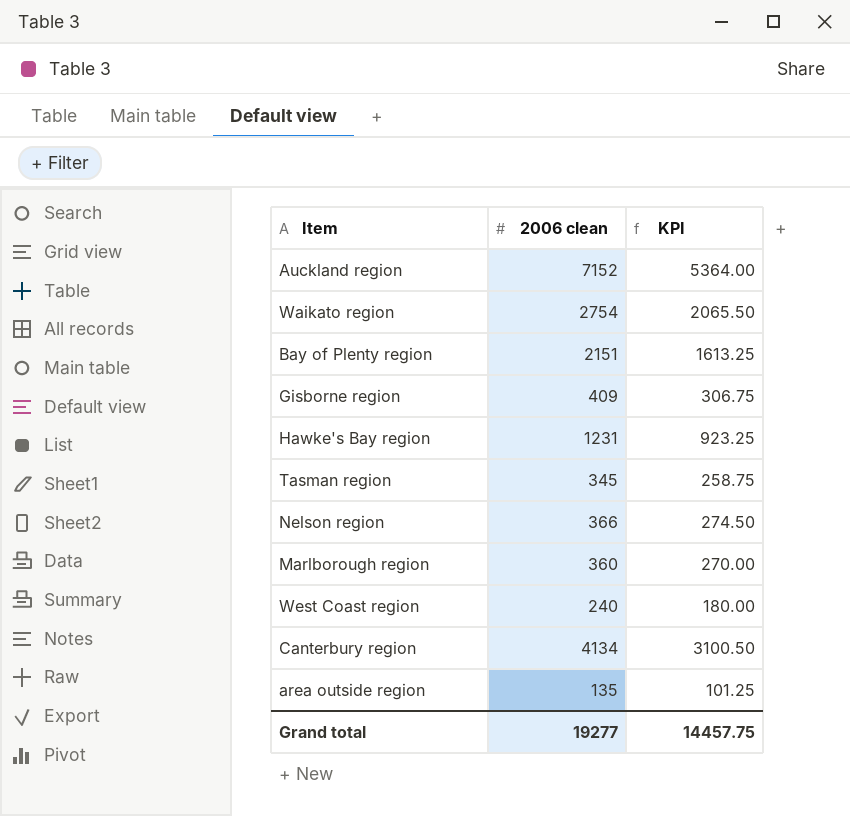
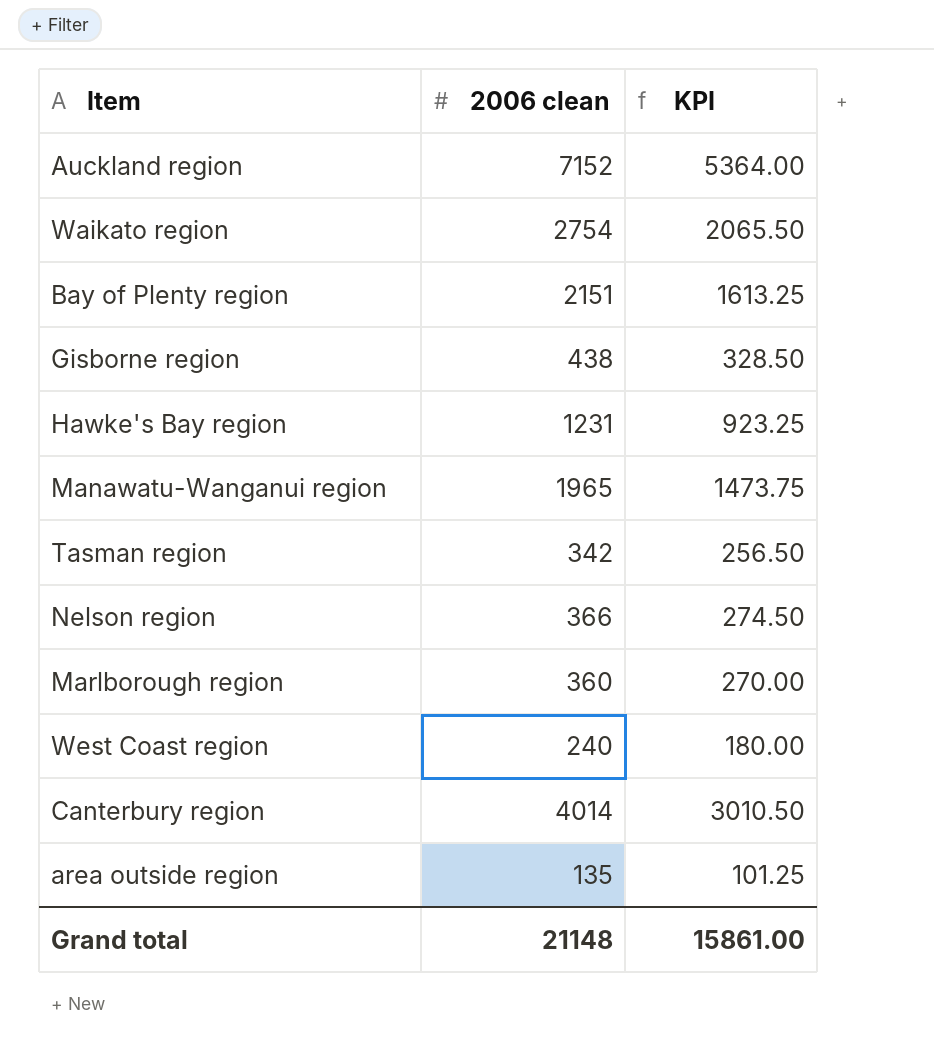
Gisborne region | 2006 clean: 409 -> 438
Gisborne region | KPI: 306.75 -> 328.50
row Manawatu-Wanganui region: none -> 1965 | 1473.75
Tasman region | 2006 clean: 345 -> 342
Tasman region | KPI: 258.75 -> 256.50
Canterbury region | 2006 clean: 4134 -> 4014
Canterbury region | KPI: 3100.50 -> 3010.50
Grand total | 2006 clean: 19277 -> 21148
Grand total | KPI: 14457.75 -> 15861.00

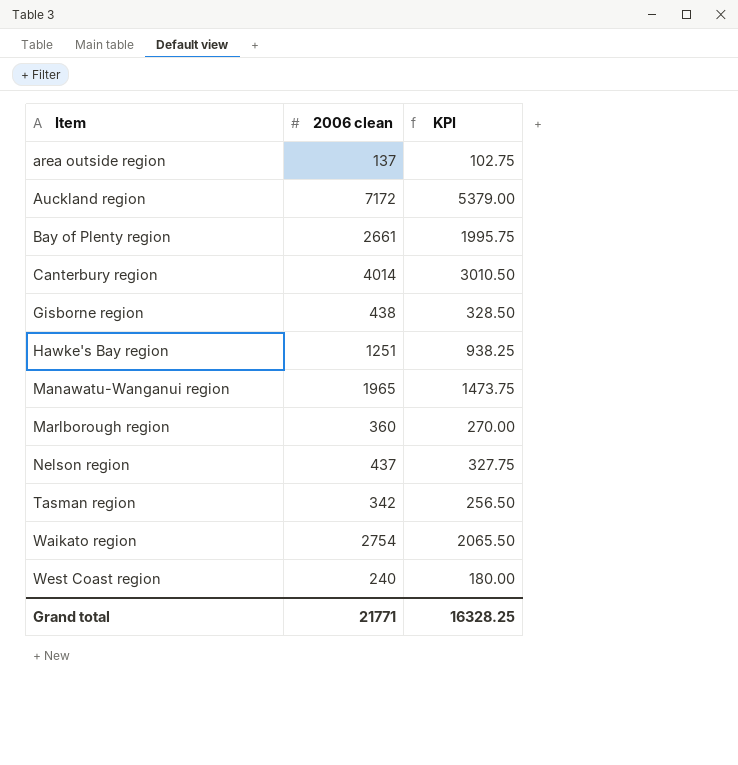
row order: none -> Item ascending
area outside region | 2006 clean: 135 -> 137
area outside region | KPI: 101.25 -> 102.75
Auckland region | 2006 clean: 7152 -> 7172
Auckland region | KPI: 5364.00 -> 5379.00
Bay of Plenty region | 2006 clean: 2151 -> 2661
Bay of Plenty region | KPI: 1613.25 -> 1995.75
Hawke's Bay region | 2006 clean: 1231 -> 1251
Hawke's Bay region | KPI: 923.25 -> 938.25
Nelson region | 2006 clean: 366 -> 437
Nelson region | KPI: 274.50 -> 327.75
Grand total | 2006 clean: 21148 -> 21771
Grand total | KPI: 15861.00 -> 16328.25

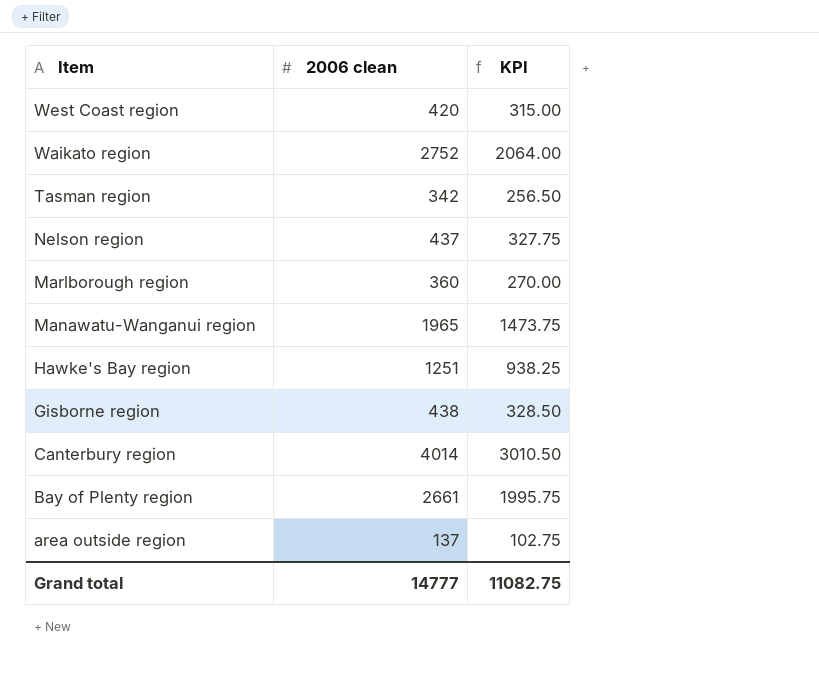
row order: Item ascending -> Item descending
row Auckland region: 7172 | 5379.00 -> none
West Coast region | 2006 clean: 240 -> 420
West Coast region | KPI: 180.00 -> 315.00
Waikato region | 2006 clean: 2754 -> 2752
Waikato region | KPI: 2065.50 -> 2064.00
Grand total | 2006 clean: 21771 -> 14777
Grand total | KPI: 16328.25 -> 11082.75

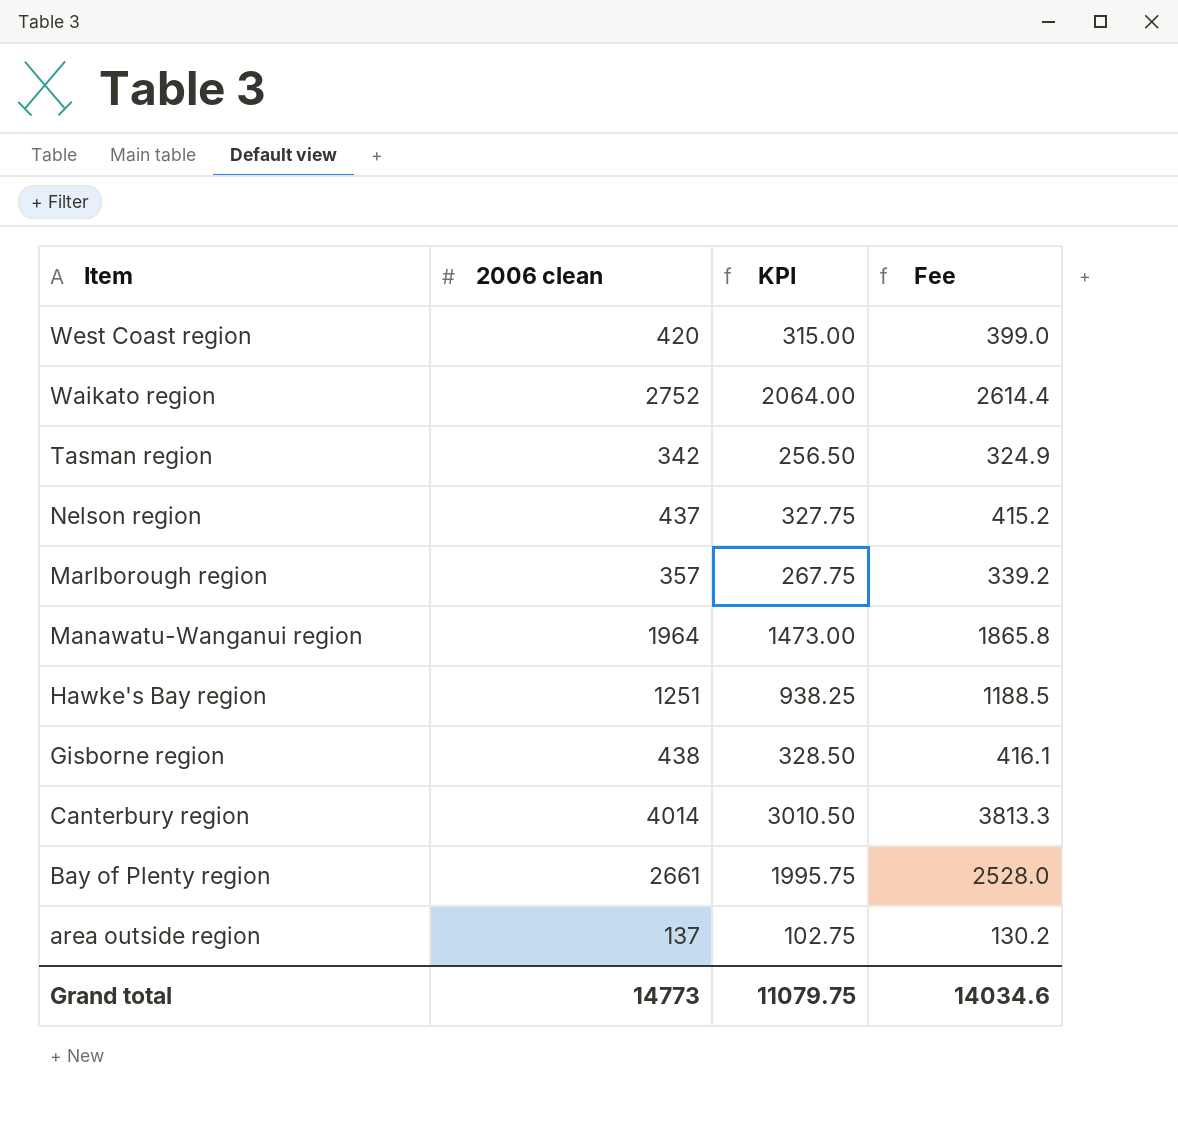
column Fee | formula: none -> [2006 clean] * 0.95
Marlborough region | 2006 clean: 360 -> 357
Marlborough region | KPI: 270.00 -> 267.75
Manawatu-Wanganui region | 2006 clean: 1965 -> 1964
Manawatu-Wanganui region | KPI: 1473.75 -> 1473.00
Grand total | 2006 clean: 14777 -> 14773
Grand total | KPI: 11082.75 -> 11079.75

